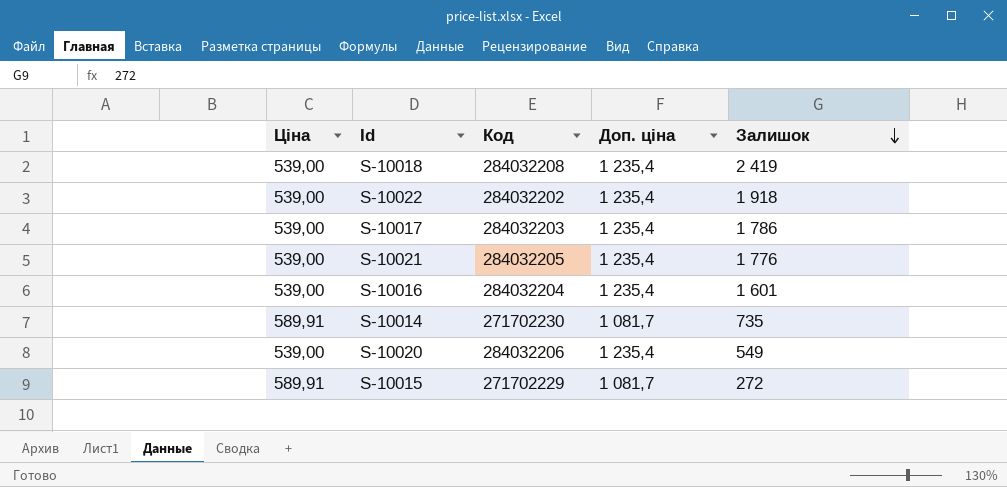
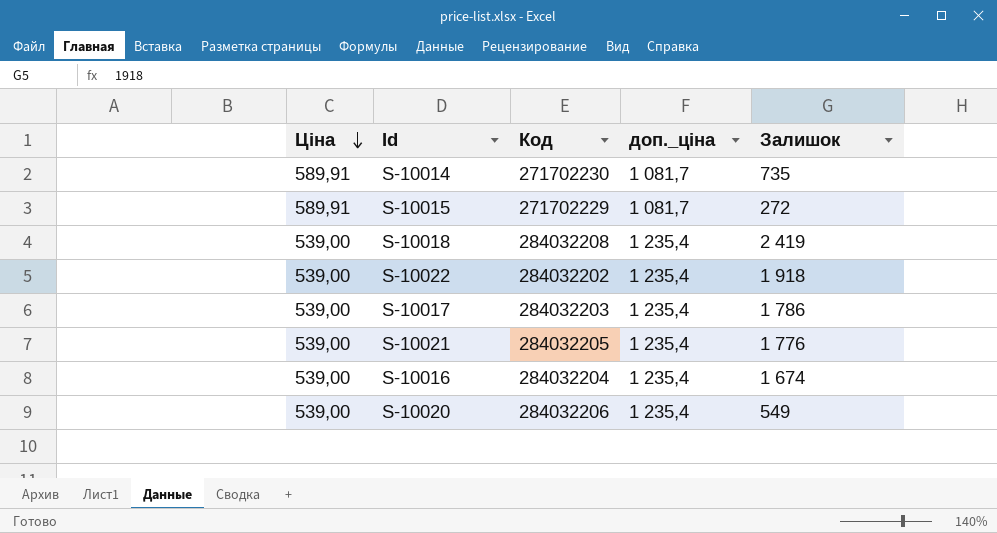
row order: Залишок descending -> Ціна descending
column name: Доп. ціна -> доп._ціна
S-10016 | Залишок: 1 601 -> 1 674

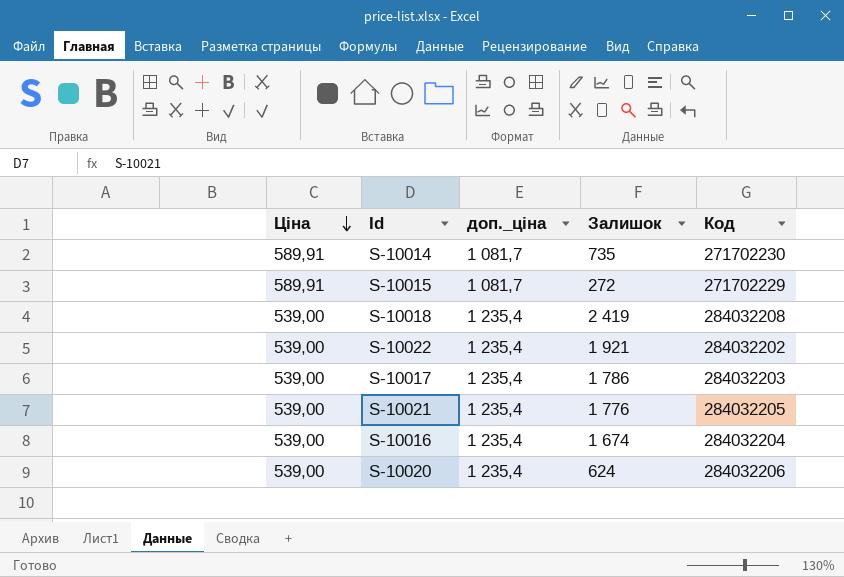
column Код | position: 3 -> 5
S-10022 | Залишок: 1 918 -> 1 921
S-10020 | Залишок: 549 -> 624

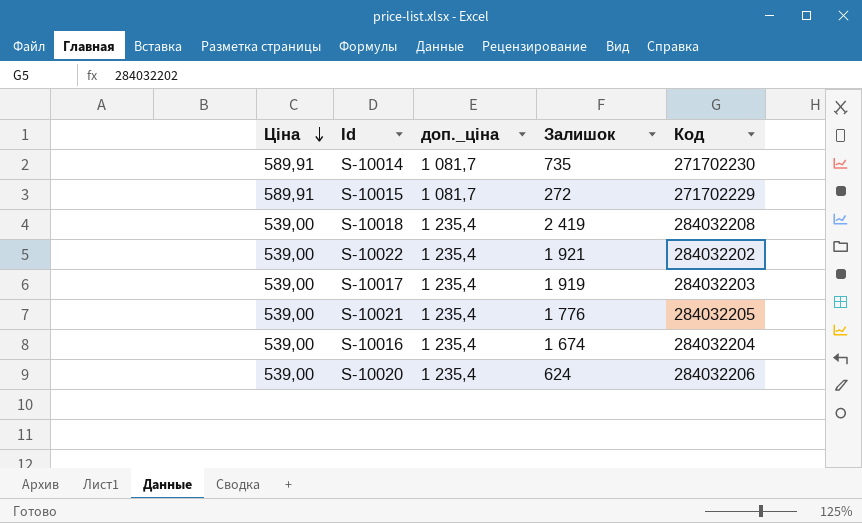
S-10017 | Залишок: 1 786 -> 1 919

